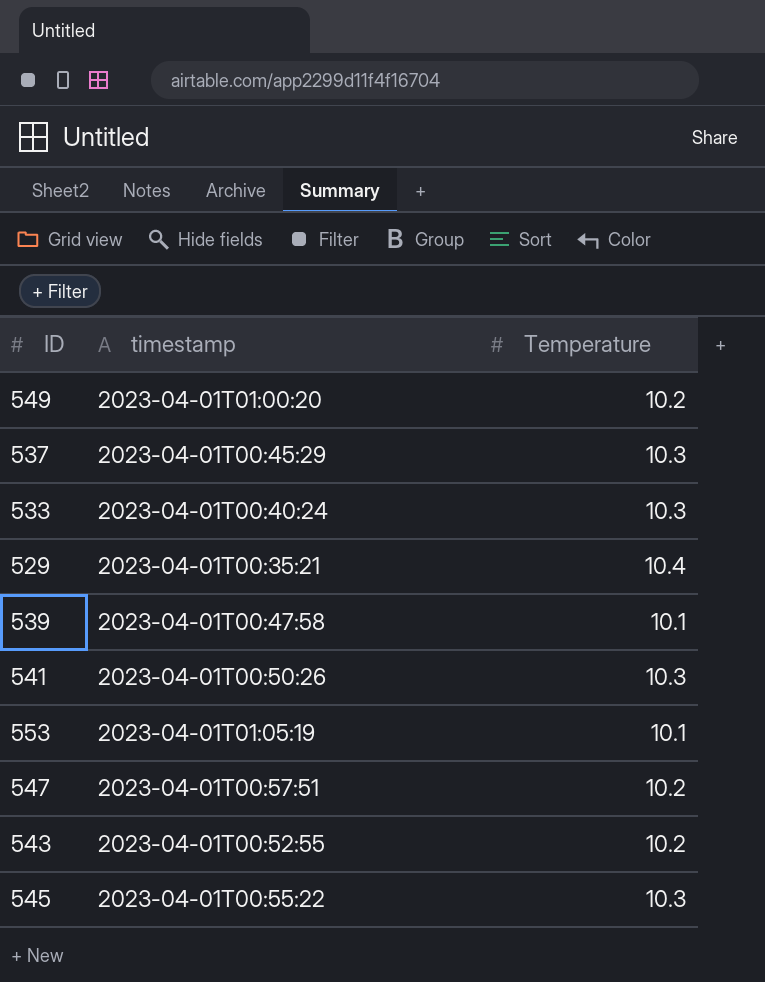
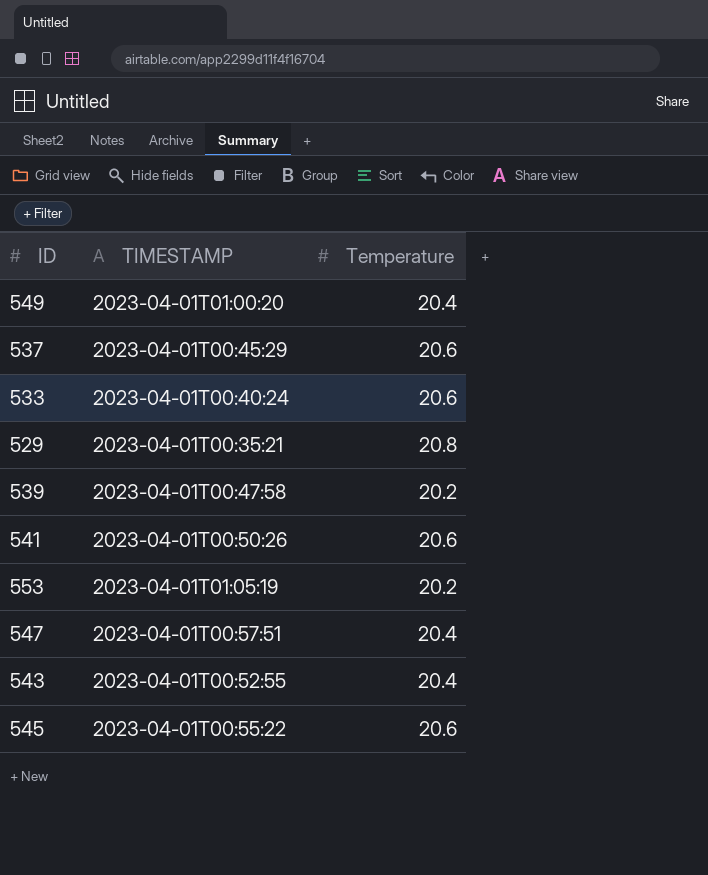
column name: timestamp -> TIMESTAMP
549 | Temperature: 10.2 -> 20.4
537 | Temperature: 10.3 -> 20.6
533 | Temperature: 10.3 -> 20.6
529 | Temperature: 10.4 -> 20.8
539 | Temperature: 10.1 -> 20.2
541 | Temperature: 10.3 -> 20.6
553 | Temperature: 10.1 -> 20.2
547 | Temperature: 10.2 -> 20.4
543 | Temperature: 10.2 -> 20.4
545 | Temperature: 10.3 -> 20.6

